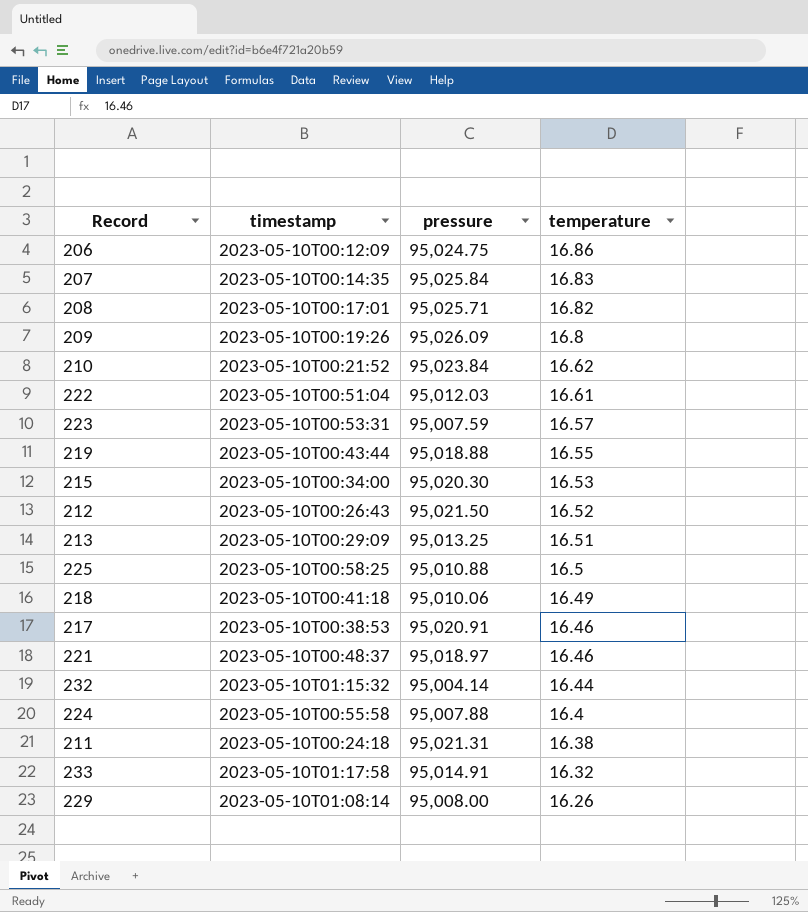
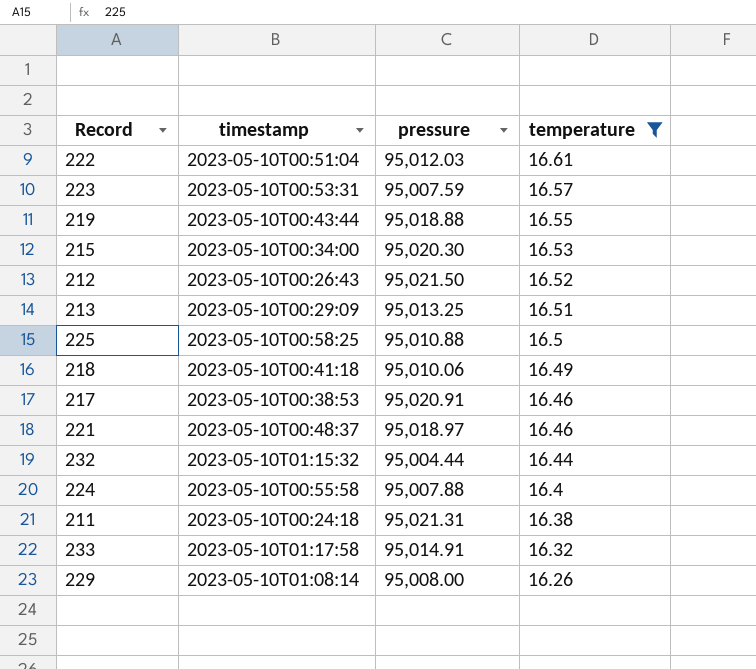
filter: none -> temperature <= 16.61
232 | pressure: 95,004.14 -> 95,004.44

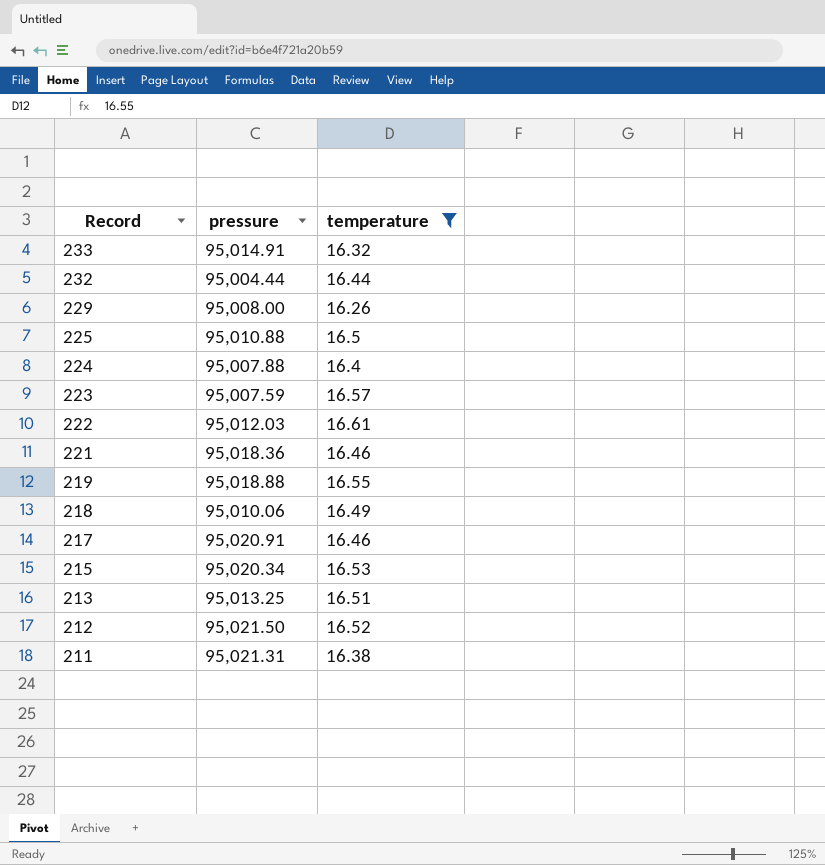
row order: temperature descending -> Record descending
column timestamp | position: 2 -> none
221 | pressure: 95,018.97 -> 95,018.36
215 | pressure: 95,020.30 -> 95,020.34

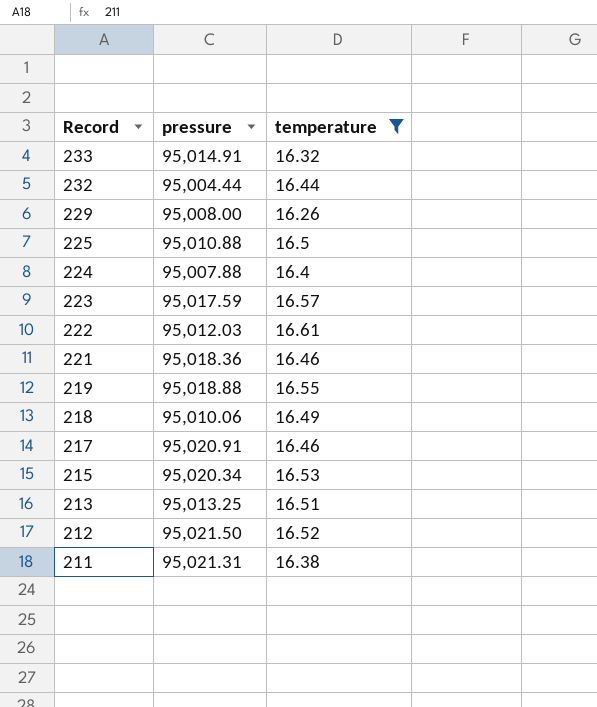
223 | pressure: 95,007.59 -> 95,017.59

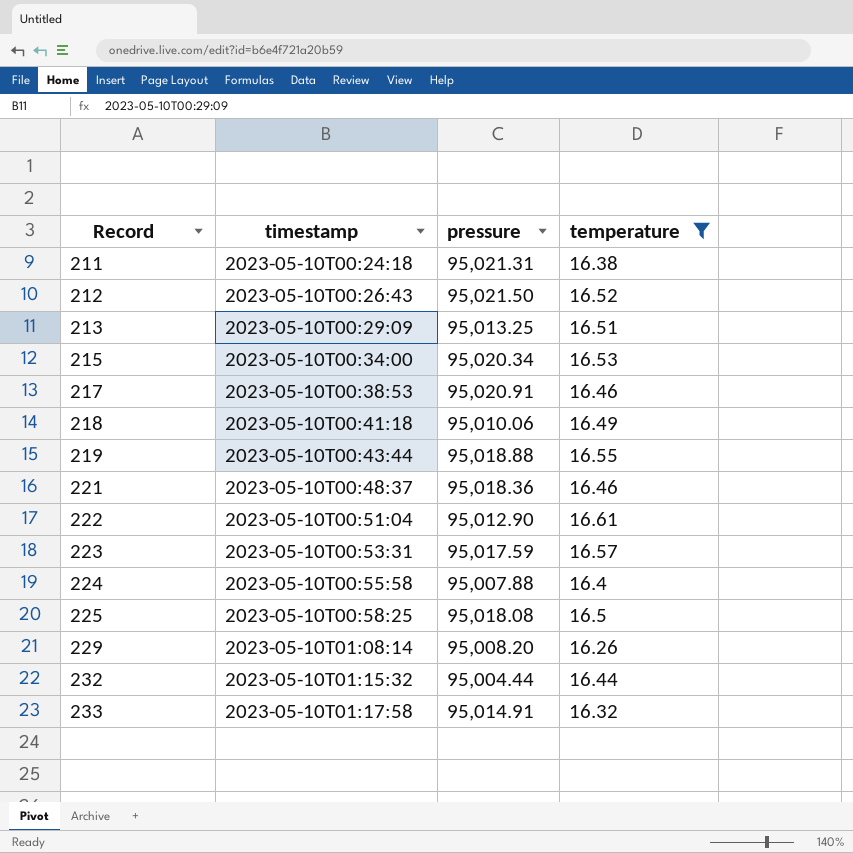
row order: Record descending -> Record ascending
column timestamp | position: none -> 2
222 | pressure: 95,012.03 -> 95,012.90
225 | pressure: 95,010.88 -> 95,018.08
229 | pressure: 95,008.00 -> 95,008.20

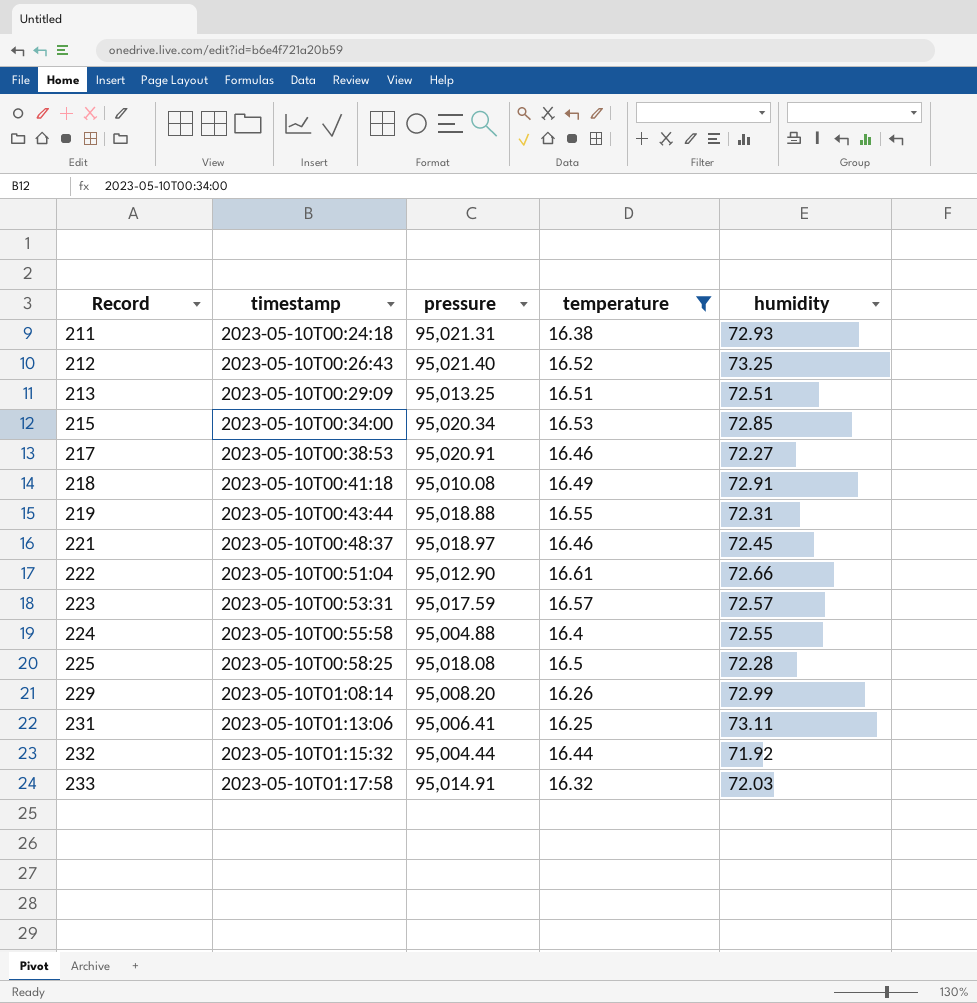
column humidity | position: none -> 5
212 | pressure: 95,021.50 -> 95,021.40
218 | pressure: 95,010.06 -> 95,010.08
221 | pressure: 95,018.36 -> 95,018.97
224 | pressure: 95,007.88 -> 95,004.88
row 231: none -> 2023-05-10T01:13:06 | 95,006.41 | 16.25 | 73.11

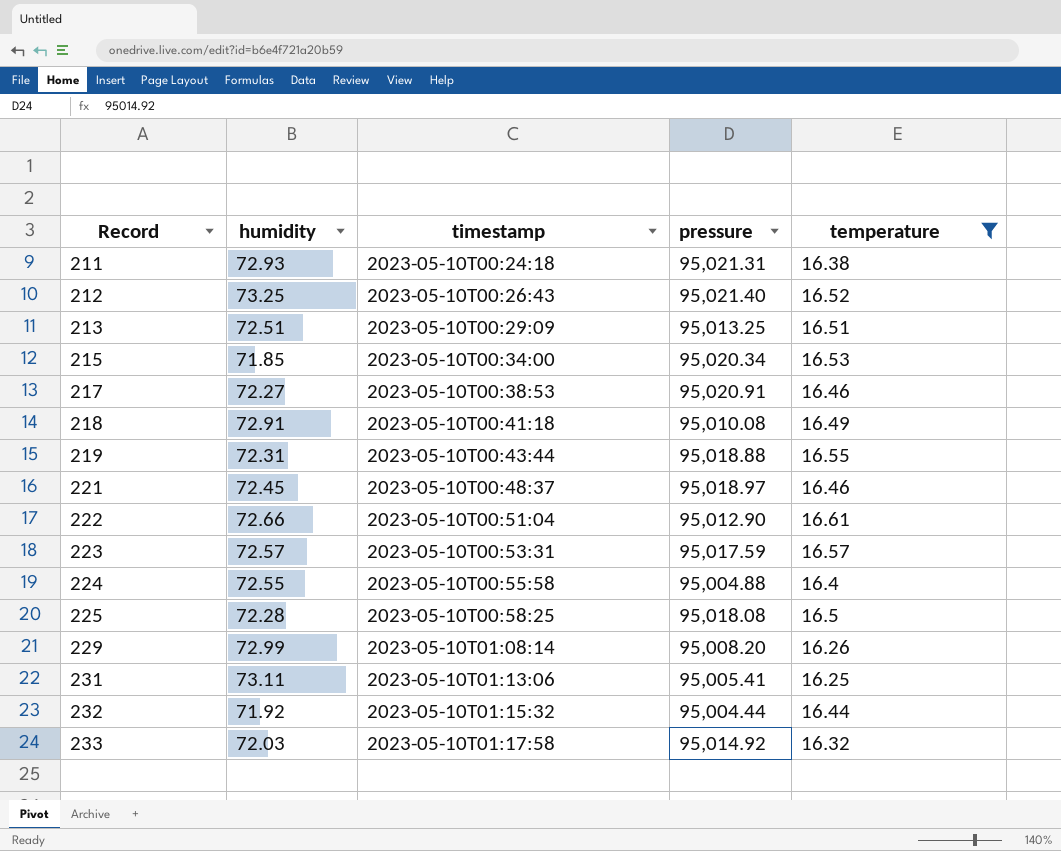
column humidity | position: 5 -> 2
215 | humidity: 72.85 -> 71.85
231 | pressure: 95,006.41 -> 95,005.41
233 | pressure: 95,014.91 -> 95,014.92

